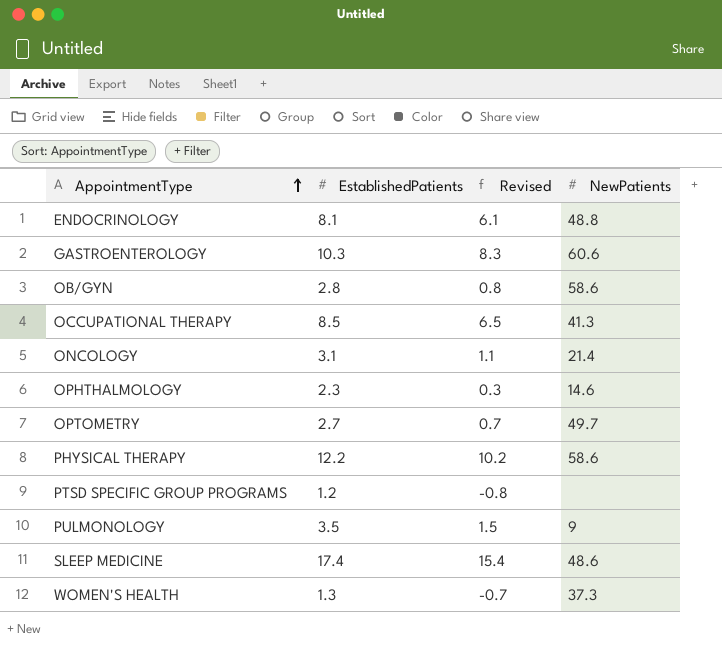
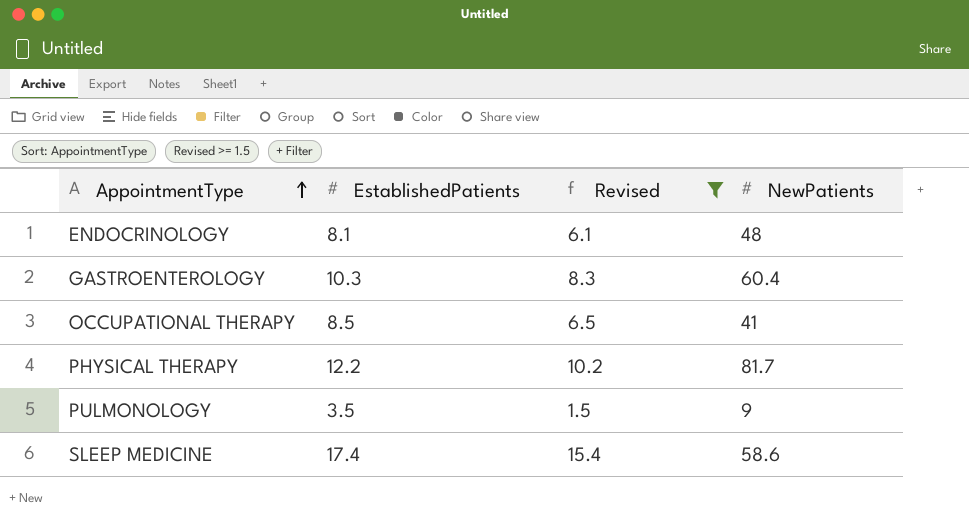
filter: none -> Revised >= 1.5
ENDOCRINOLOGY | NewPatients: 48.8 -> 48
GASTROENTEROLOGY | NewPatients: 60.6 -> 60.4
OCCUPATIONAL THERAPY | NewPatients: 41.3 -> 41
PHYSICAL THERAPY | NewPatients: 58.6 -> 81.7
SLEEP MEDICINE | NewPatients: 48.6 -> 58.6

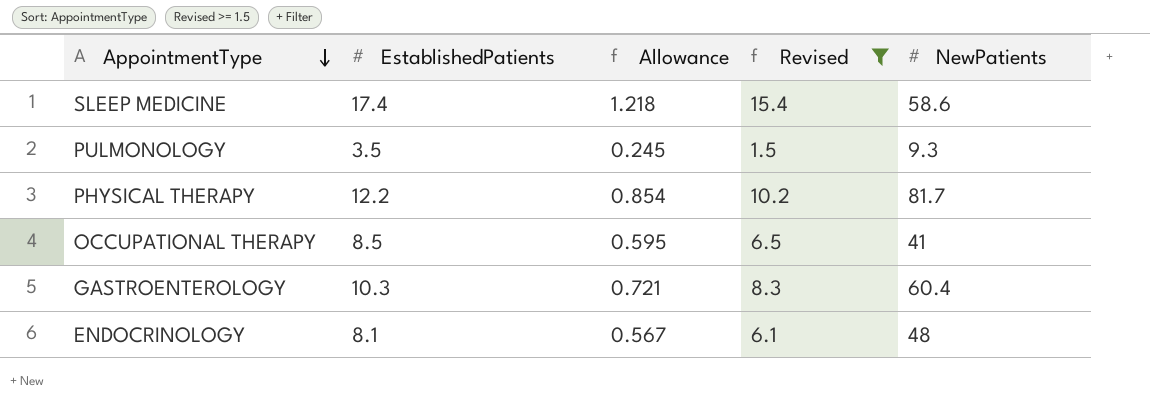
row order: AppointmentType ascending -> AppointmentType descending
column Allowance | formula: none -> [EstablishedPatients] * 0.07
PULMONOLOGY | NewPatients: 9 -> 9.3

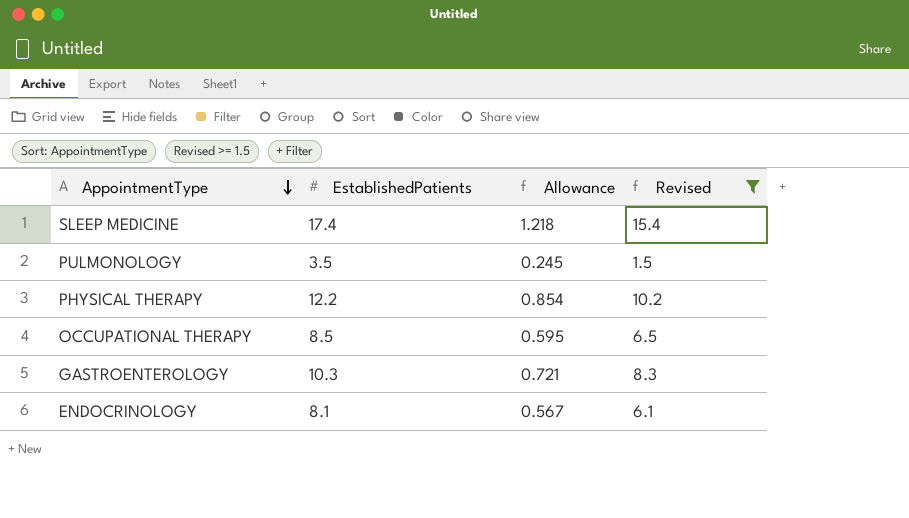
column NewPatients | position: 5 -> none

